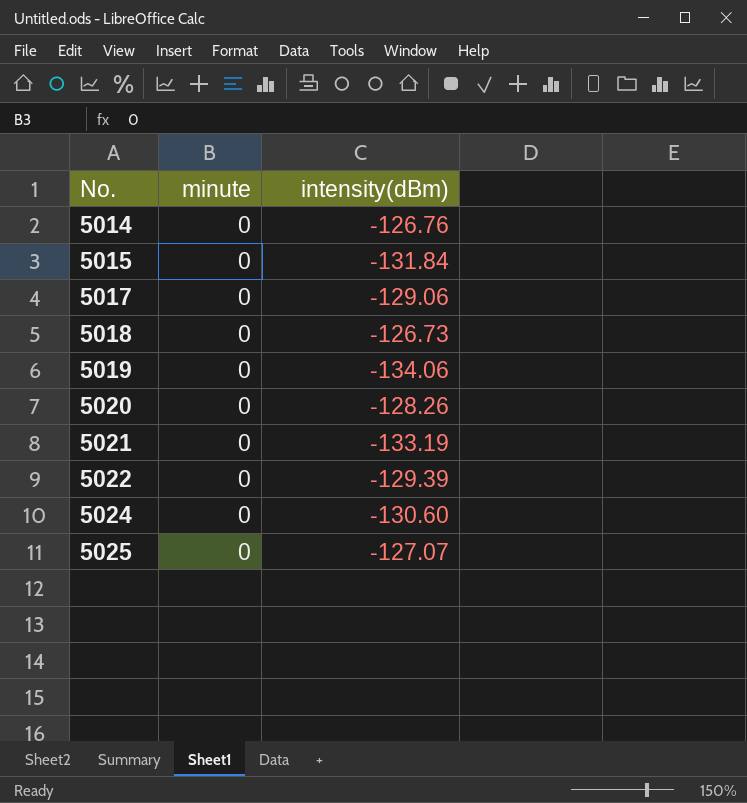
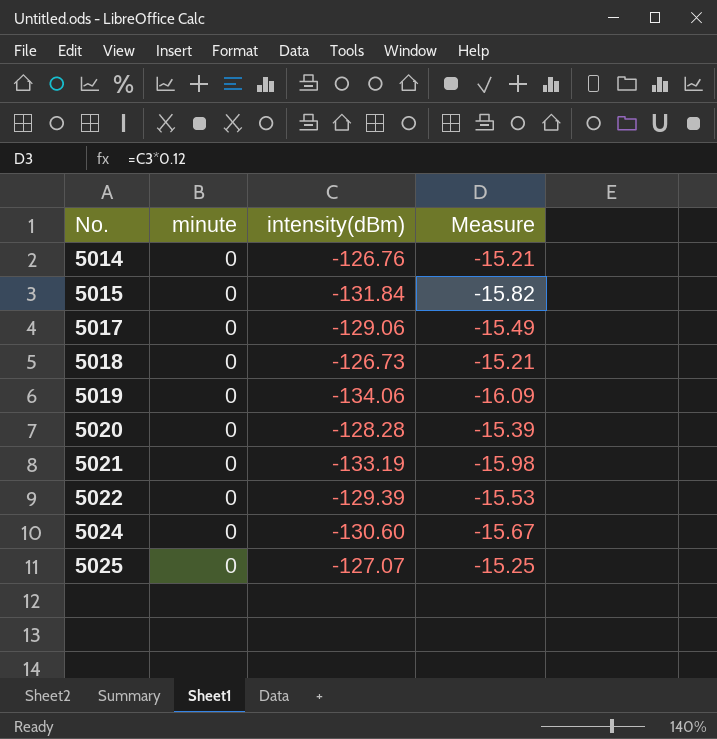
column Measure | formula: none -> [intensity(dBm)] * 0.12
5020 | intensity(dBm): -128.26 -> -128.28

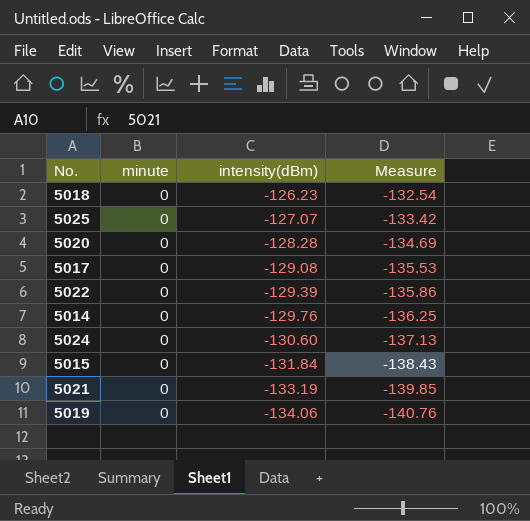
row order: No. ascending -> intensity(dBm) descending
column Measure | formula: [intensity(dBm)] * 0.12 -> [intensity(dBm)] * 1.05
5018 | intensity(dBm): -126.73 -> -126.23
5017 | intensity(dBm): -129.06 -> -129.08
5014 | intensity(dBm): -126.76 -> -129.76

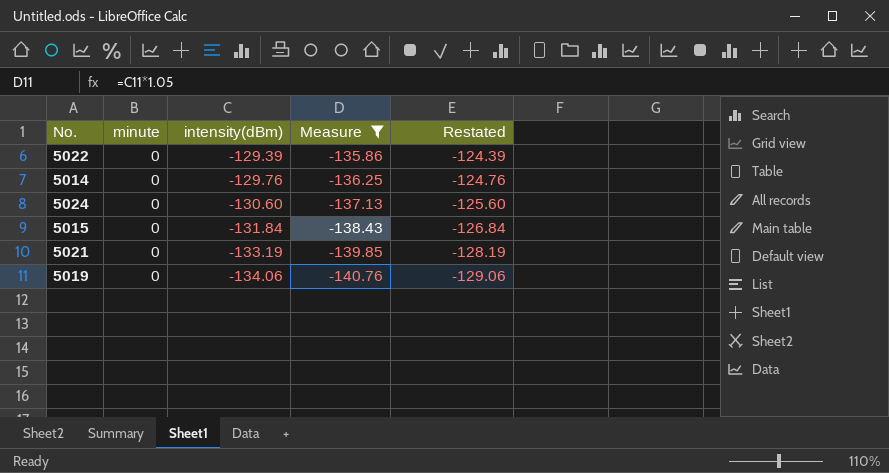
filter: none -> Measure <= -135.86
column Restated | formula: none -> [intensity(dBm)] + 5

